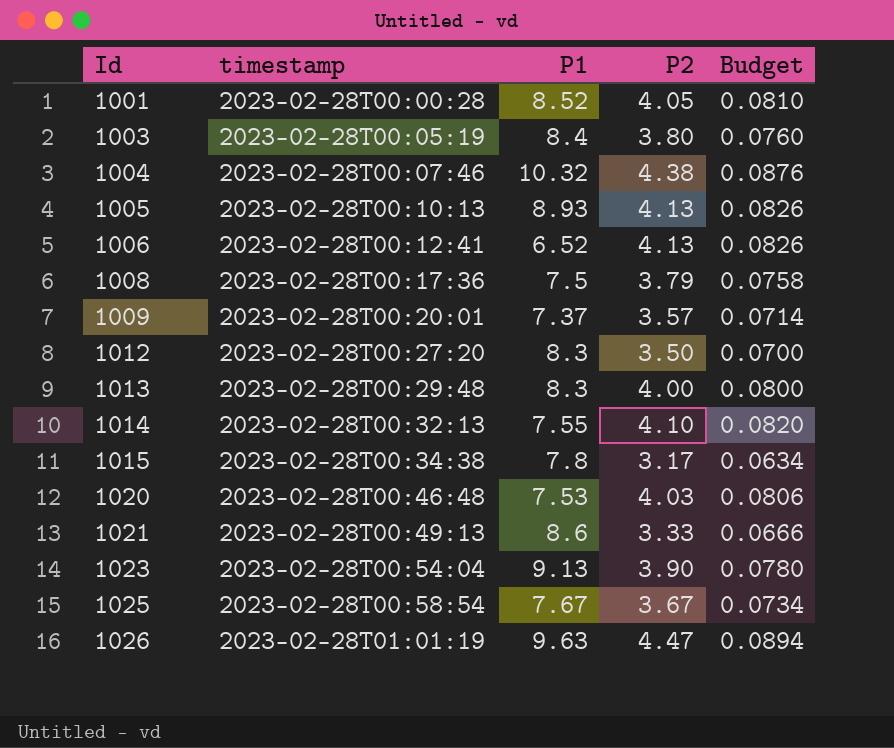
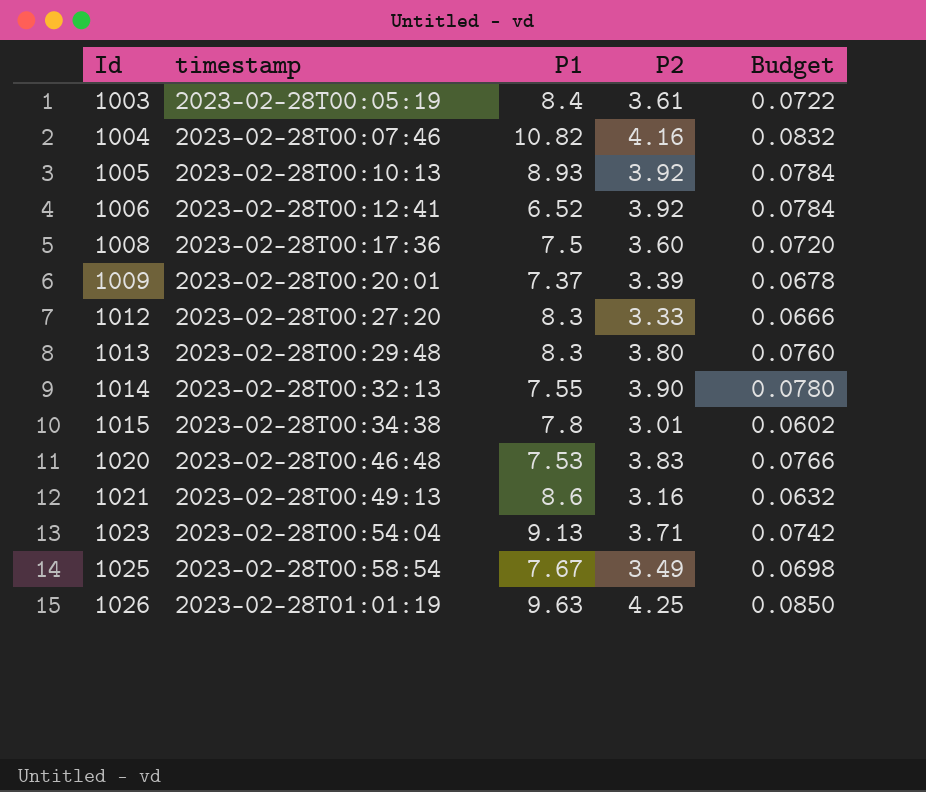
row 1001: 2023-02-28T00:00:28 | 8.52 | 4.05 | 0.0810 -> none
1003 | P2: 3.80 -> 3.61
1003 | Budget: 0.0760 -> 0.0722
1004 | P1: 10.32 -> 10.82
1004 | P2: 4.38 -> 4.16
1004 | Budget: 0.0876 -> 0.0832
1005 | P2: 4.13 -> 3.92
1005 | Budget: 0.0826 -> 0.0784
1006 | P2: 4.13 -> 3.92
1006 | Budget: 0.0826 -> 0.0784
1008 | P2: 3.79 -> 3.60
1008 | Budget: 0.0758 -> 0.0720
1009 | P2: 3.57 -> 3.39
1009 | Budget: 0.0714 -> 0.0678
1012 | P2: 3.50 -> 3.33
1012 | Budget: 0.0700 -> 0.0666
1013 | P2: 4.00 -> 3.80
1013 | Budget: 0.0800 -> 0.0760
1014 | P2: 4.10 -> 3.90
1014 | Budget: 0.0820 -> 0.0780
1015 | P2: 3.17 -> 3.01
1015 | Budget: 0.0634 -> 0.0602
1020 | P2: 4.03 -> 3.83
1020 | Budget: 0.0806 -> 0.0766
1021 | P2: 3.33 -> 3.16
1021 | Budget: 0.0666 -> 0.0632
1023 | P2: 3.90 -> 3.71
1023 | Budget: 0.0780 -> 0.0742
1025 | P2: 3.67 -> 3.49
1025 | Budget: 0.0734 -> 0.0698
1026 | P2: 4.47 -> 4.25
1026 | Budget: 0.0894 -> 0.0850

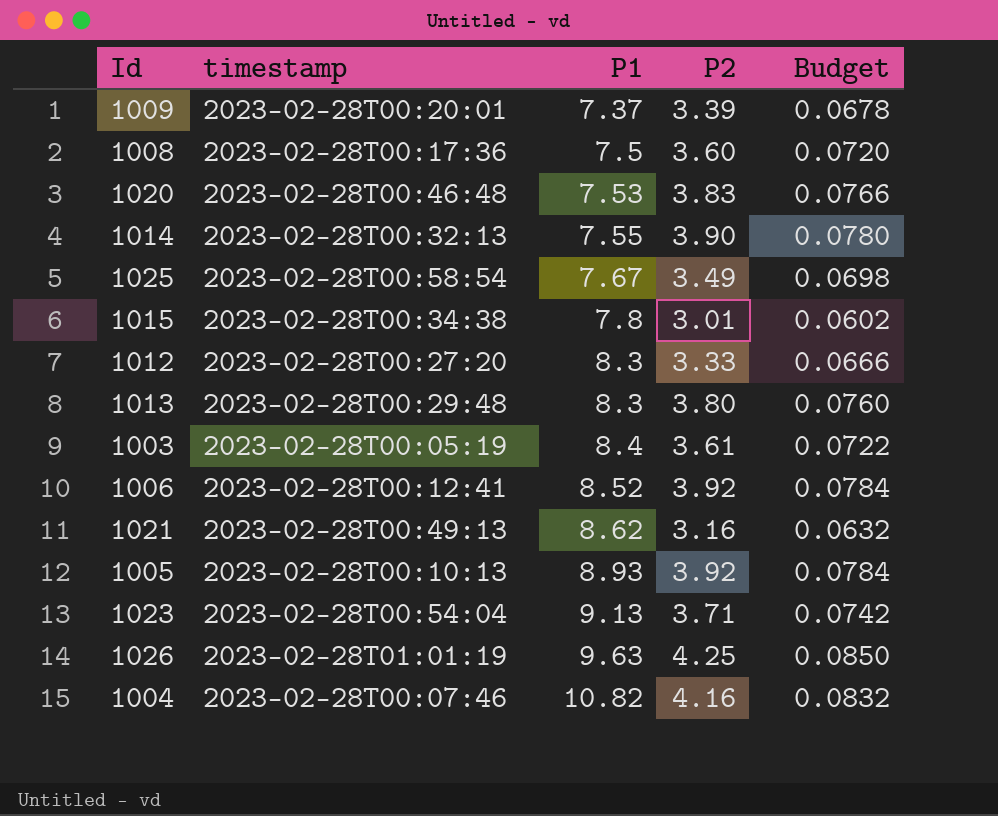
row order: Id ascending -> P1 ascending
1006 | P1: 6.52 -> 8.52
1021 | P1: 8.6 -> 8.62

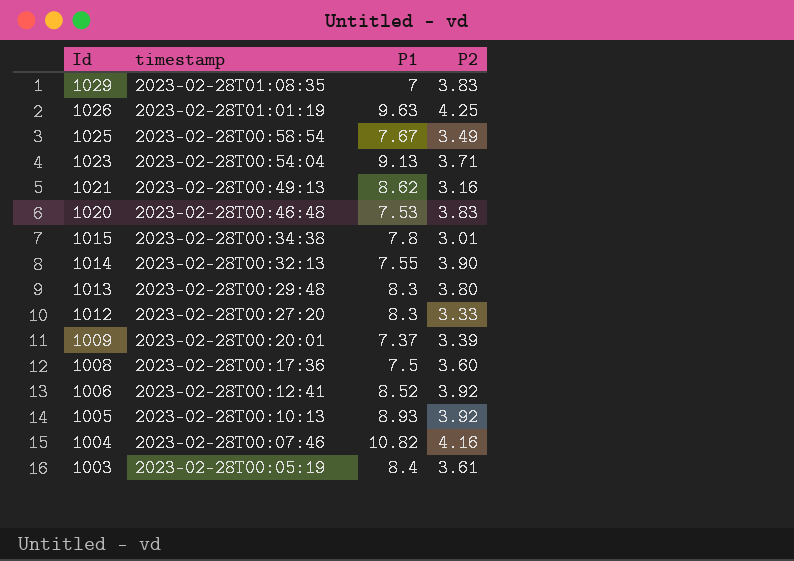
row order: P1 ascending -> Id descending
column Budget | formula: [P2] * 0.02 -> none
row 1029: none -> 2023-02-28T01:08:35 | 7 | 3.83

